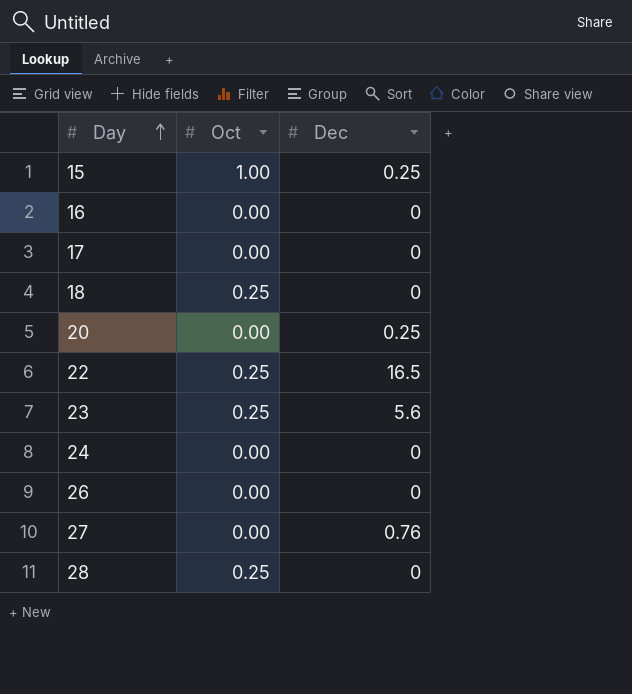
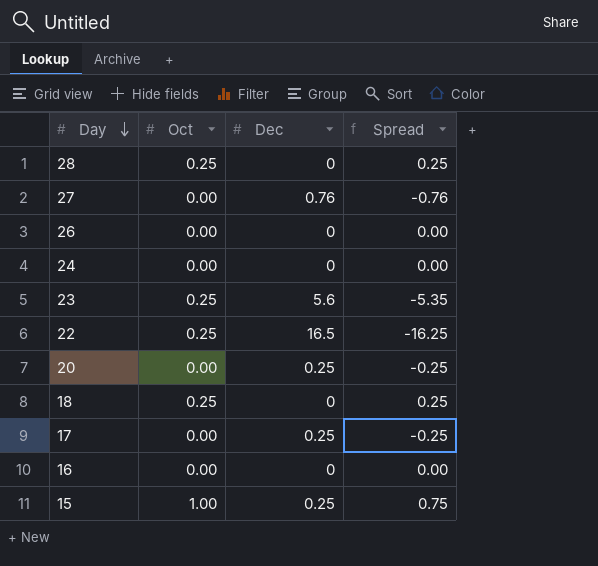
row order: Day ascending -> Day descending
column Spread | formula: none -> [Oct] - [Dec]
17 | Dec: 0 -> 0.25

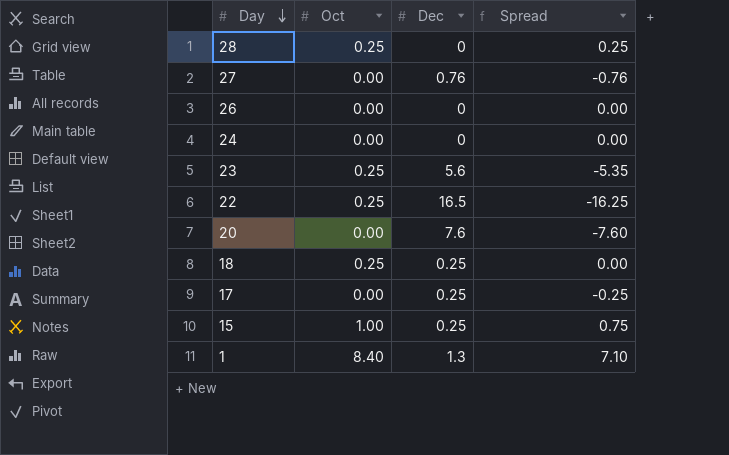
row 16: 0.00 | 0 | 0.00 -> none
20 | Dec: 0.25 -> 7.6
20 | Spread: -0.25 -> -7.60
18 | Dec: 0 -> 0.25
18 | Spread: 0.25 -> 0.00
row 1: none -> 8.40 | 1.3 | 7.10

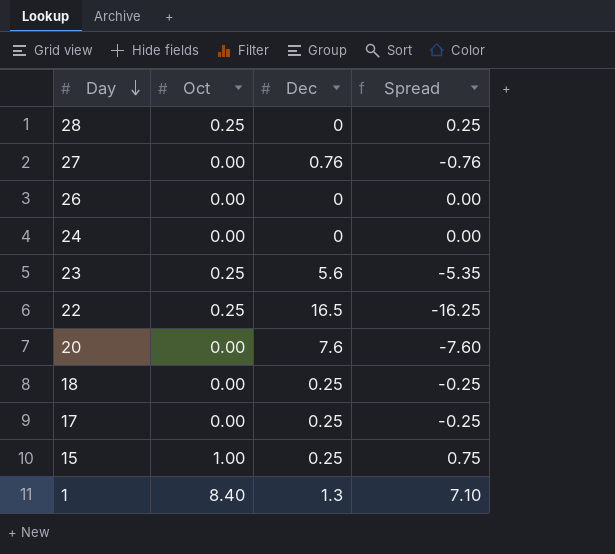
18 | Oct: 0.25 -> 0.00
18 | Spread: 0.00 -> -0.25

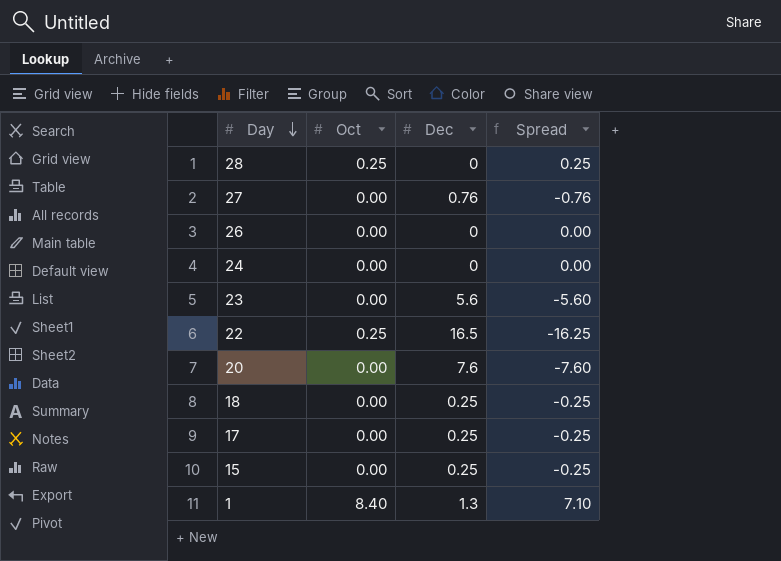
23 | Oct: 0.25 -> 0.00
23 | Spread: -5.35 -> -5.60
15 | Oct: 1.00 -> 0.00
15 | Spread: 0.75 -> -0.25

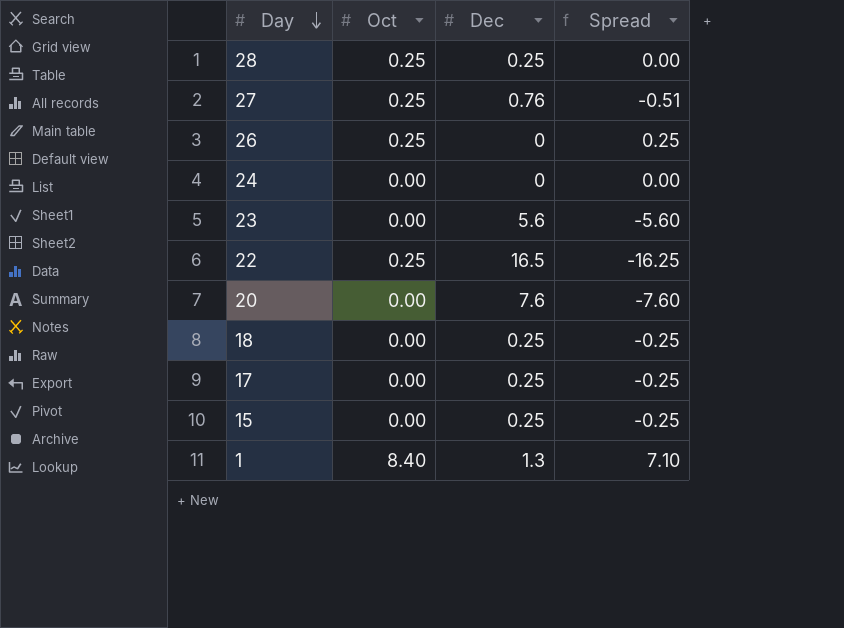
28 | Dec: 0 -> 0.25
28 | Spread: 0.25 -> 0.00
27 | Oct: 0.00 -> 0.25
27 | Spread: -0.76 -> -0.51
26 | Oct: 0.00 -> 0.25
26 | Spread: 0.00 -> 0.25

